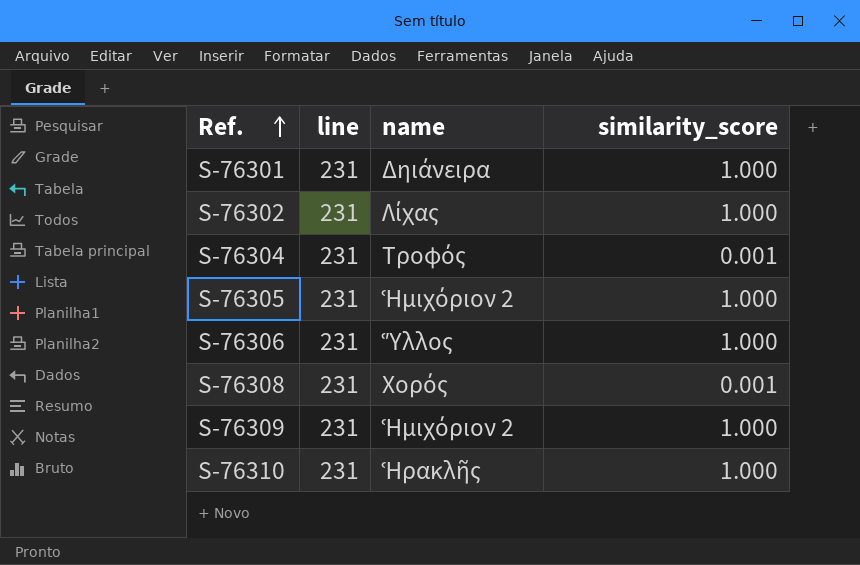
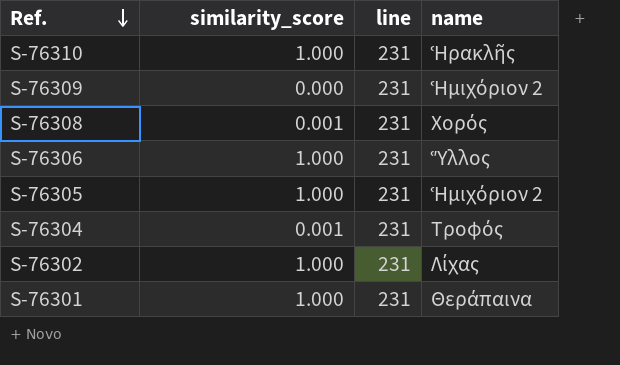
row order: Ref. ascending -> Ref. descending
column similarity_score | position: 4 -> 2
S-76309 | similarity_score: 1.000 -> 0.000
S-76301 | name: Δηιάνειρα -> Θεράπαινα

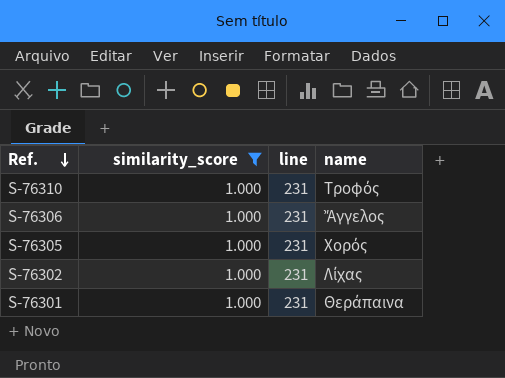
filter: none -> similarity_score = 1.000
S-76310 | name: Ἡρακλῆς -> Τροφός
S-76306 | name: Ὕλλος -> Ἄγγελος
S-76305 | name: Ἡμιχόριον 2 -> Χορός

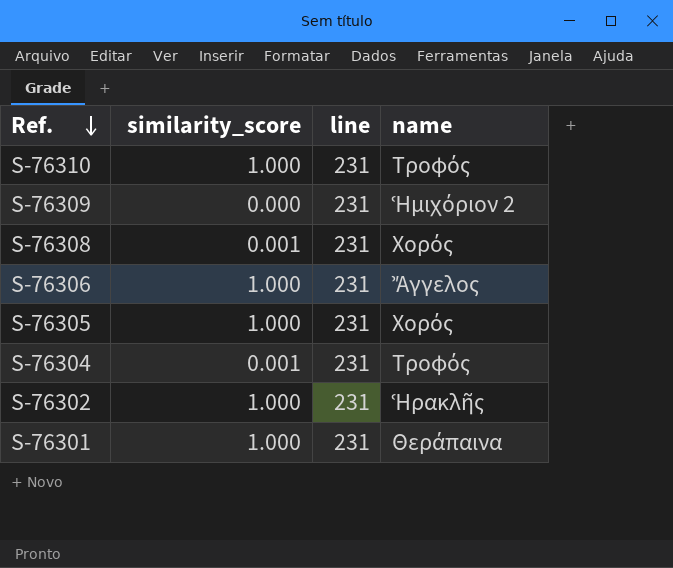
filter: similarity_score = 1.000 -> none
S-76302 | name: Λίχας -> Ἡρακλῆς

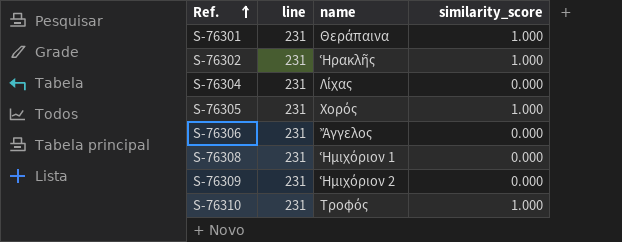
row order: Ref. descending -> Ref. ascending
column similarity_score | position: 2 -> 4
S-76304 | name: Τροφός -> Λίχας
S-76304 | similarity_score: 0.001 -> 0.000
S-76306 | similarity_score: 1.000 -> 0.000
S-76308 | name: Χορός -> Ἡμιχόριον 1
S-76308 | similarity_score: 0.001 -> 0.000

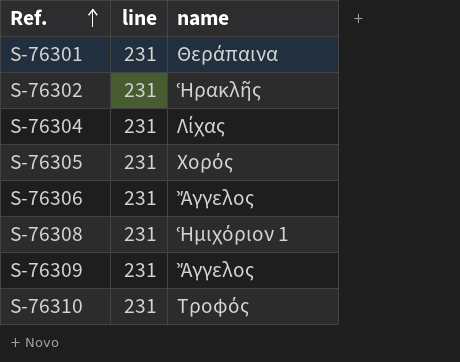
column similarity_score | position: 4 -> none
S-76309 | name: Ἡμιχόριον 2 -> Ἄγγελος

